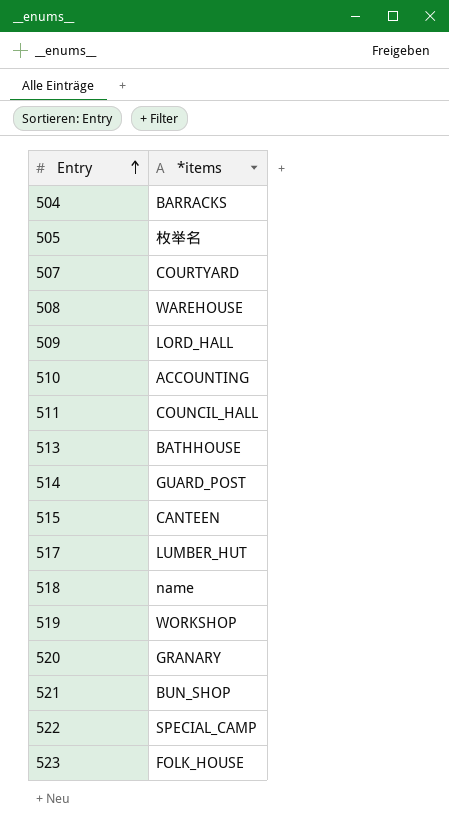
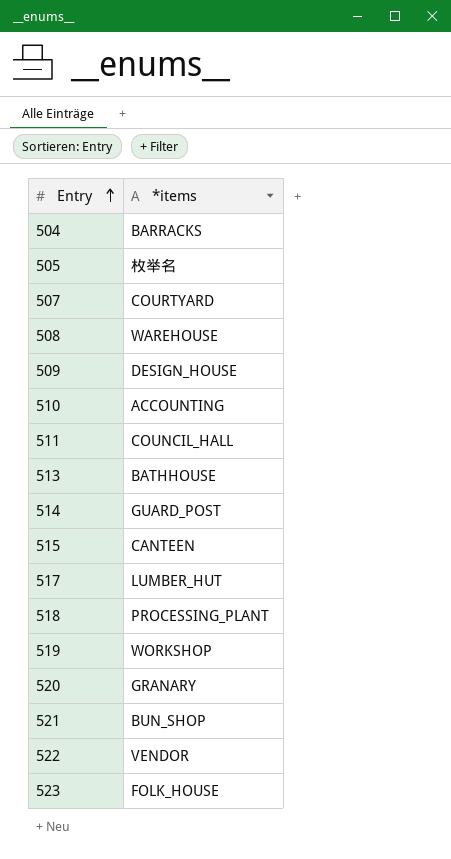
509 | *items: LORD_HALL -> DESIGN_HOUSE
518 | *items: name -> PROCESSING_PLANT
522 | *items: SPECIAL_CAMP -> VENDOR

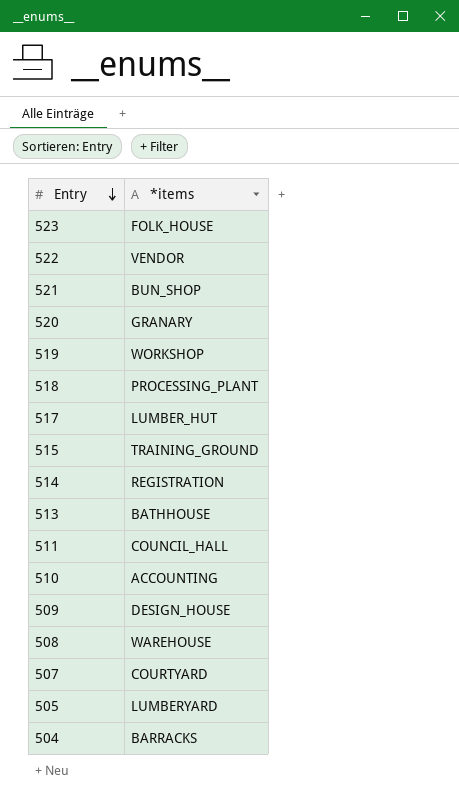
row order: Entry ascending -> Entry descending
515 | *items: CANTEEN -> TRAINING_GROUND
514 | *items: GUARD_POST -> REGISTRATION
505 | *items: 枚举名 -> LUMBERYARD

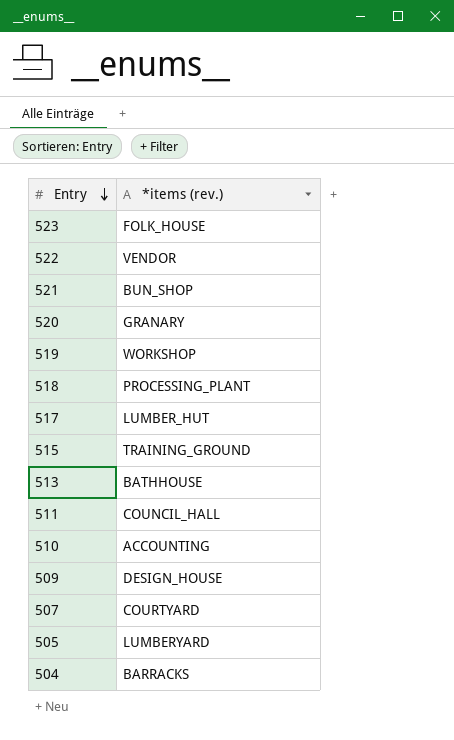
column name: *items -> *items (rev.)
row 514: REGISTRATION -> none
row 508: WAREHOUSE -> none

